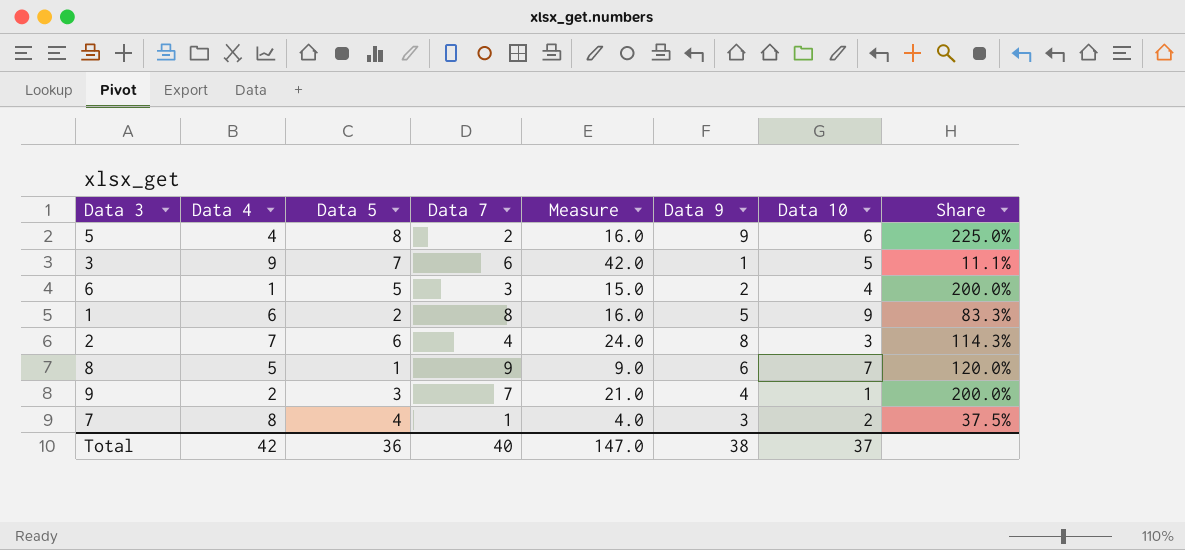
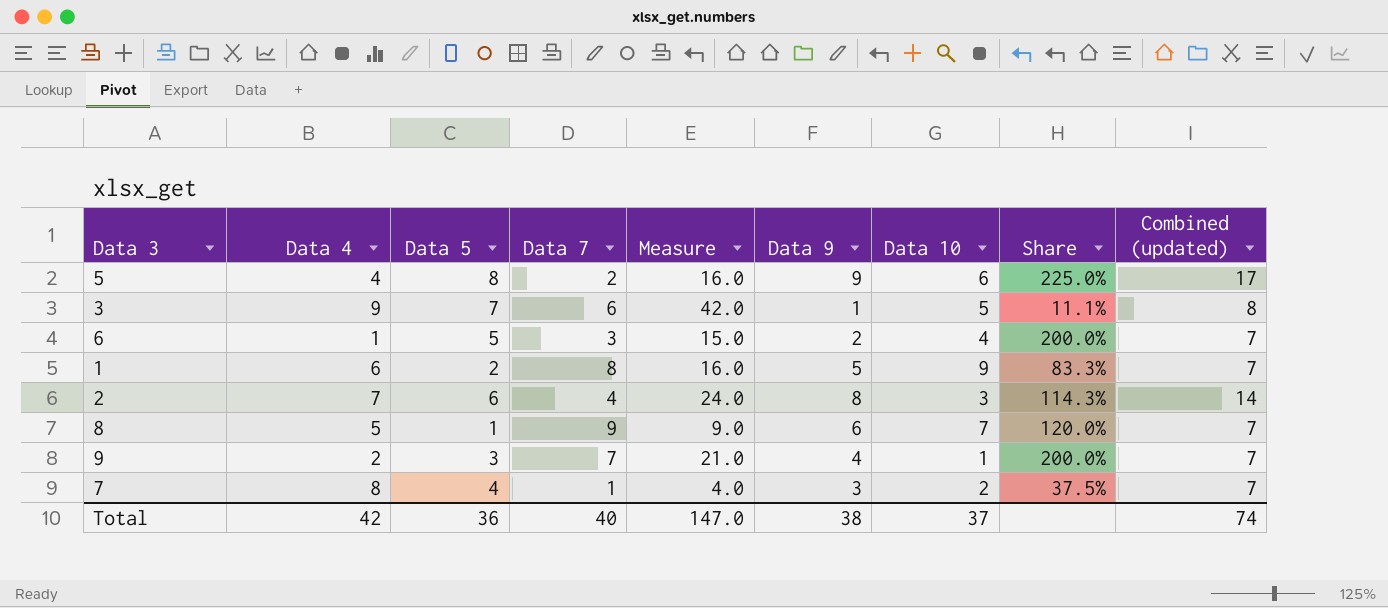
column Combined (updated) | formula: none -> [Data 5] + [Data 9]

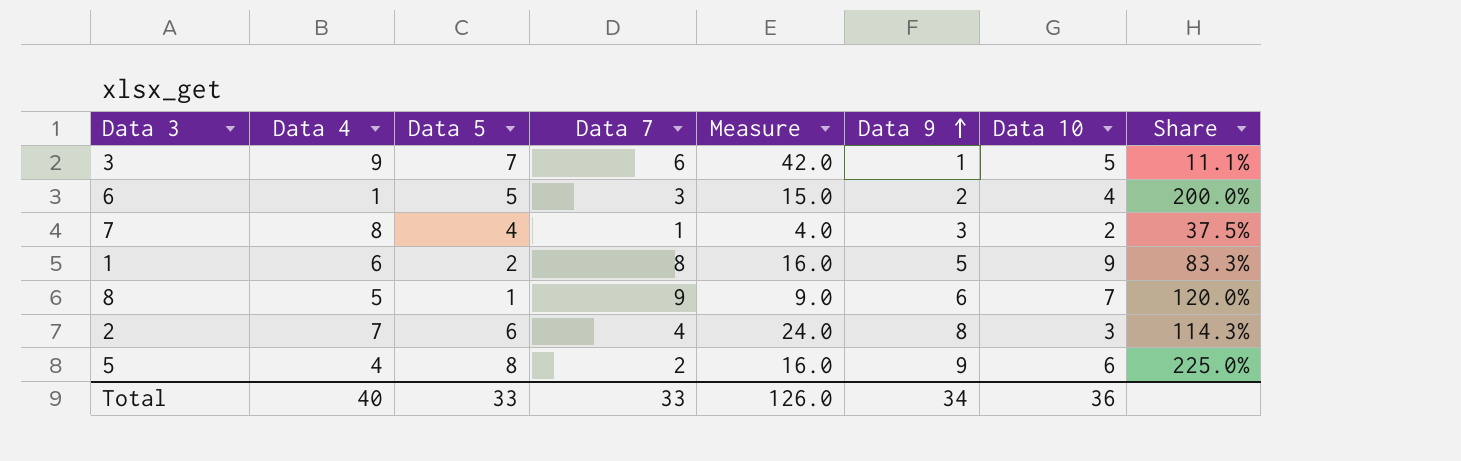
row order: none -> Data 9 ascending
column Combined (updated) | formula: [Data 5] + [Data 9] -> none
row 9: 2 | 3 | 7 | 21.0 | 4 | 1 | 200.0% | 7 -> none
Total | Data 4: 42 -> 40
Total | Data 5: 36 -> 33
Total | Data 7: 40 -> 33
Total | Measure: 147.0 -> 126.0
Total | Data 9: 38 -> 34
Total | Data 10: 37 -> 36

